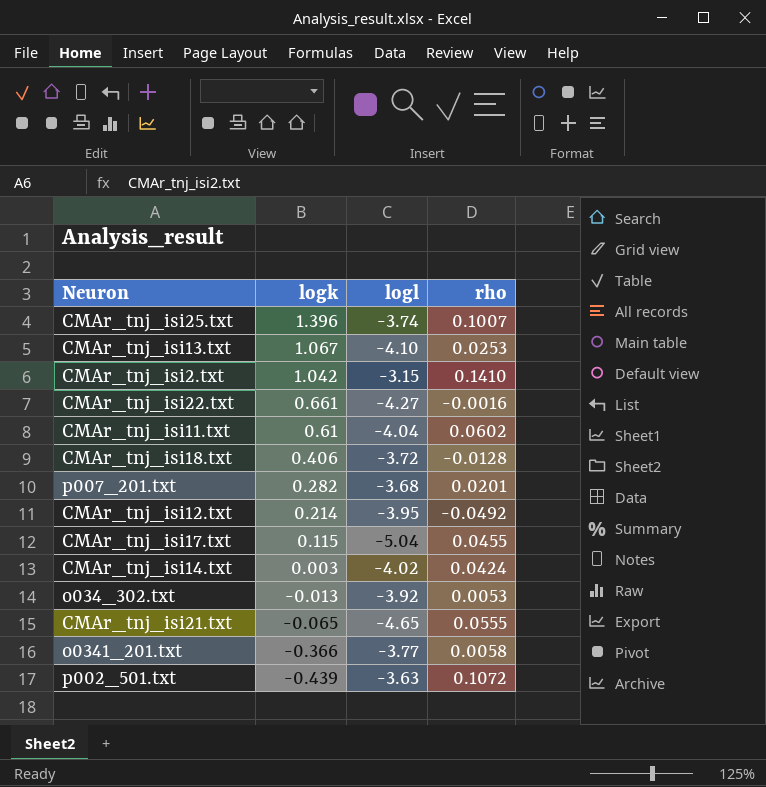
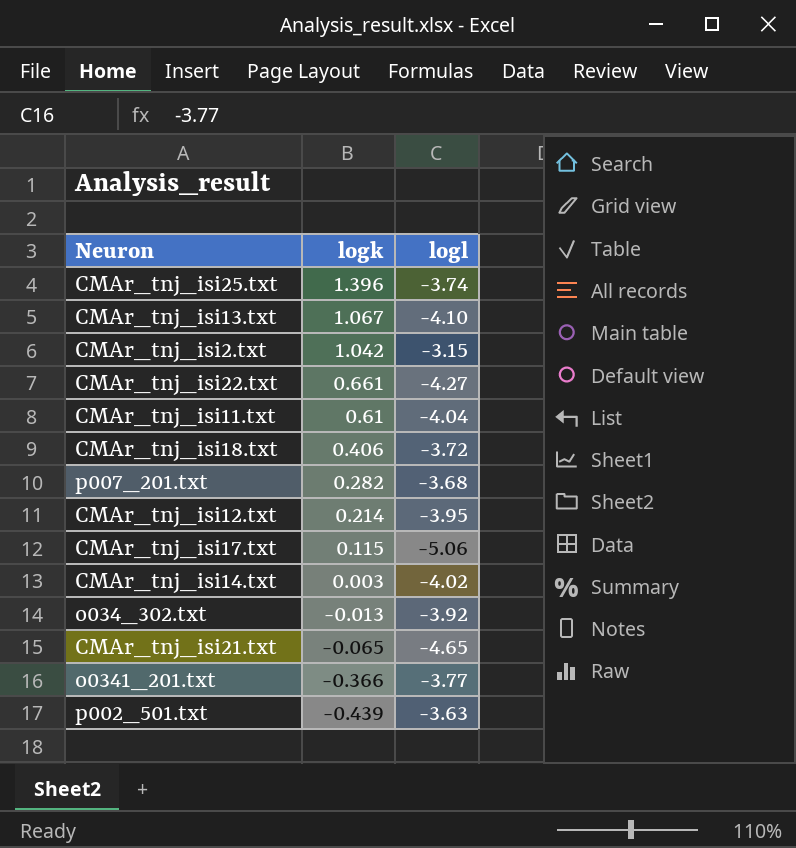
column rho | position: 4 -> none
CMAr_tnj_isi17.txt | logl: -5.04 -> -5.06

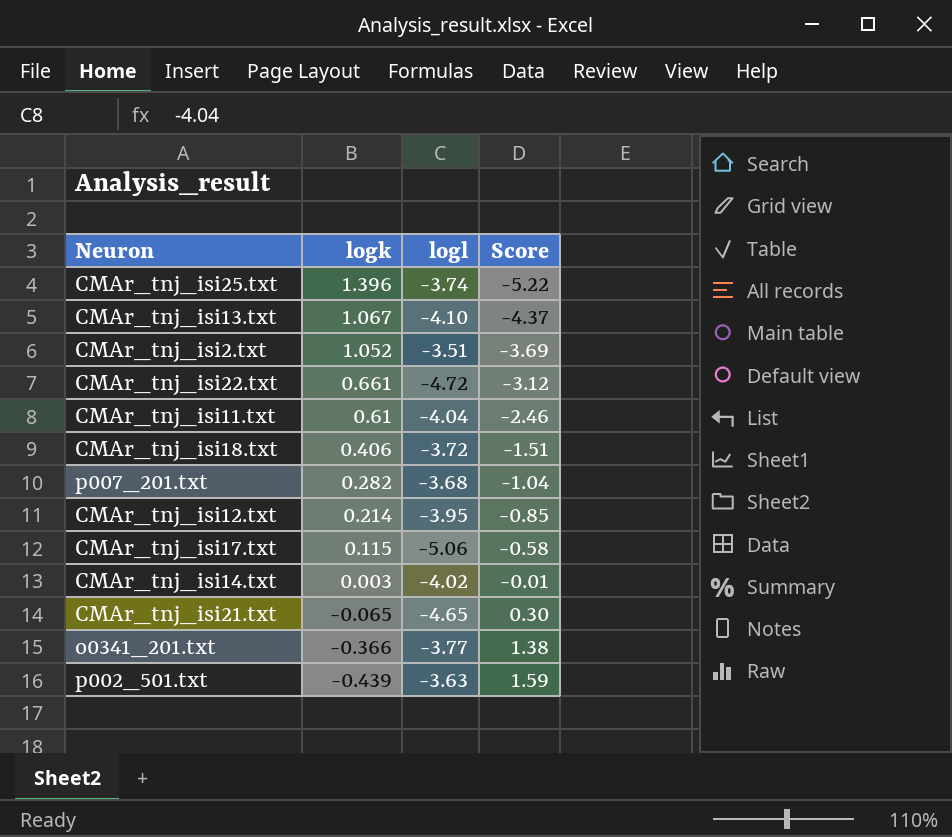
column Score | formula: none -> [logk] * [logl]
row o034_302.txt: -0.013 | -3.92 -> none
CMAr_tnj_isi2.txt | logk: 1.042 -> 1.052
CMAr_tnj_isi2.txt | logl: -3.15 -> -3.51
CMAr_tnj_isi22.txt | logl: -4.27 -> -4.72

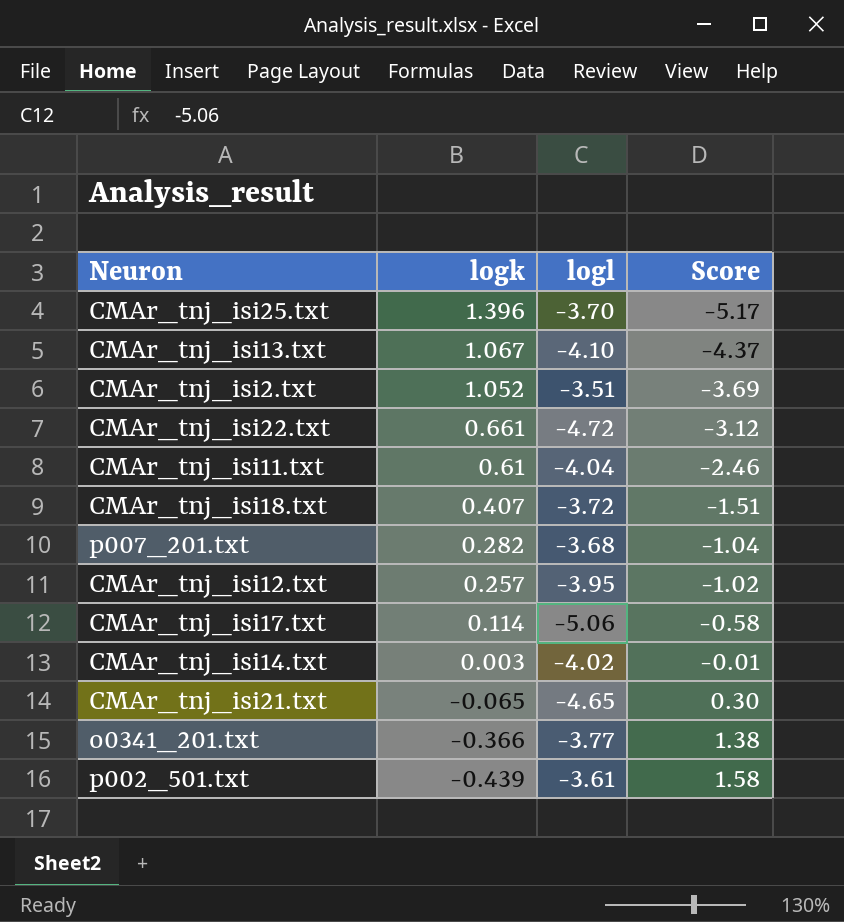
CMAr_tnj_isi25.txt | logl: -3.74 -> -3.70
CMAr_tnj_isi25.txt | Score: -5.22 -> -5.17
CMAr_tnj_isi18.txt | logk: 0.406 -> 0.407
CMAr_tnj_isi12.txt | logk: 0.214 -> 0.257
CMAr_tnj_isi12.txt | Score: -0.85 -> -1.02
CMAr_tnj_isi17.txt | logk: 0.115 -> 0.114
p002_501.txt | logl: -3.63 -> -3.61
p002_501.txt | Score: 1.59 -> 1.58

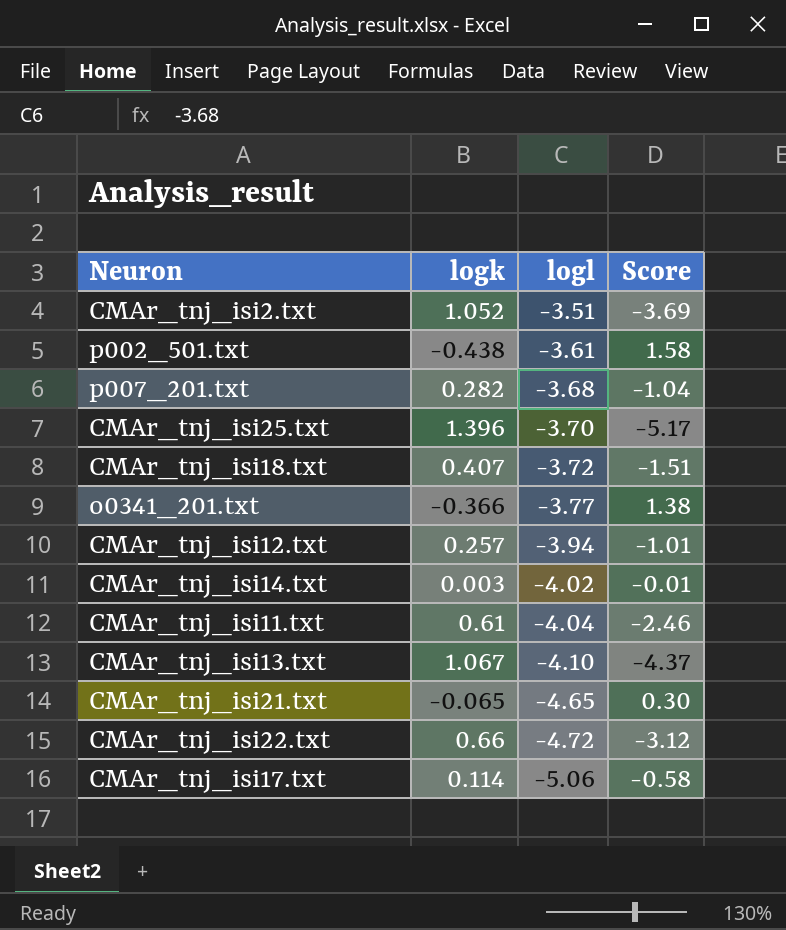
row order: logk descending -> logl descending
p002_501.txt | logk: -0.439 -> -0.438
CMAr_tnj_isi12.txt | logl: -3.95 -> -3.94
CMAr_tnj_isi12.txt | Score: -1.02 -> -1.01
CMAr_tnj_isi22.txt | logk: 0.661 -> 0.66

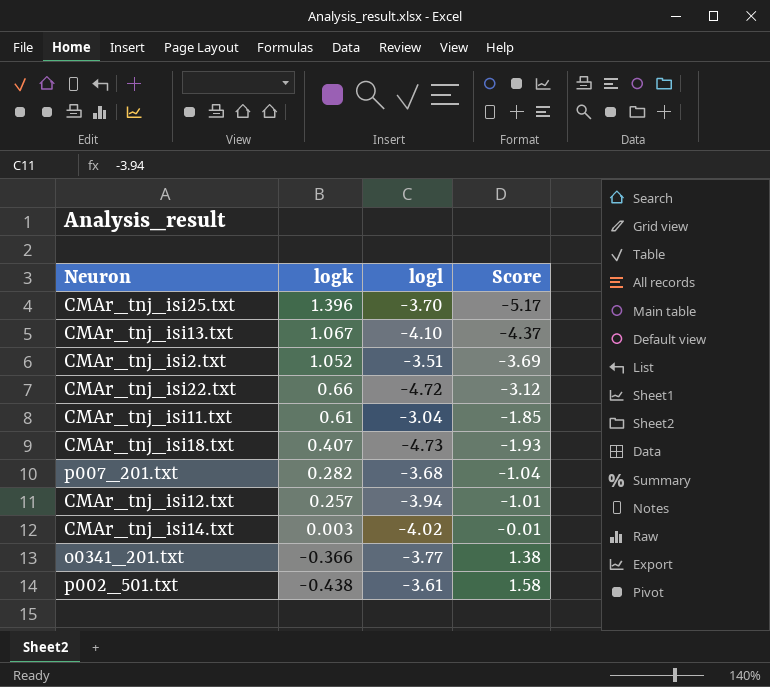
row order: logl descending -> logk descending
row CMAr_tnj_isi21.txt: -0.065 | -4.65 | 0.30 -> none
row CMAr_tnj_isi17.txt: 0.114 | -5.06 | -0.58 -> none
CMAr_tnj_isi11.txt | logl: -4.04 -> -3.04
CMAr_tnj_isi11.txt | Score: -2.46 -> -1.85
CMAr_tnj_isi18.txt | logl: -3.72 -> -4.73
CMAr_tnj_isi18.txt | Score: -1.51 -> -1.93

